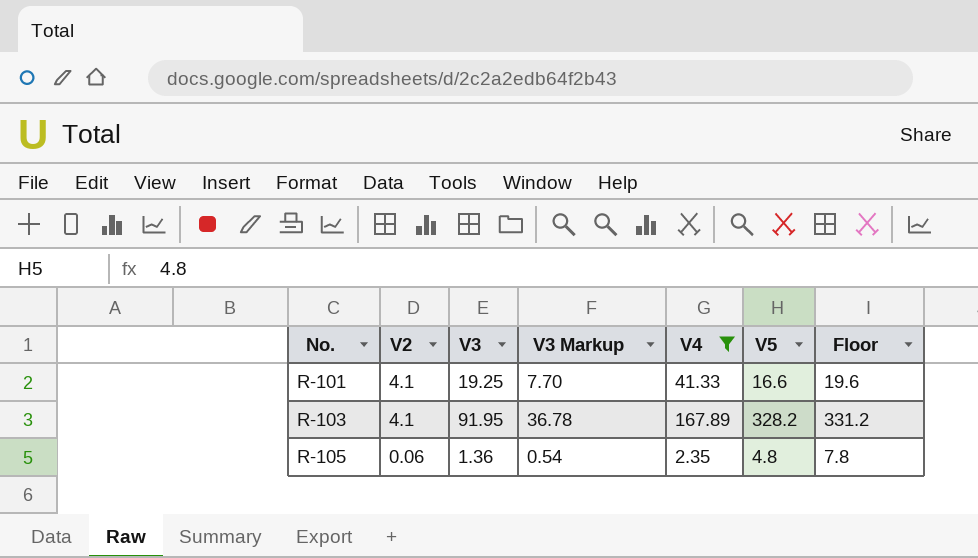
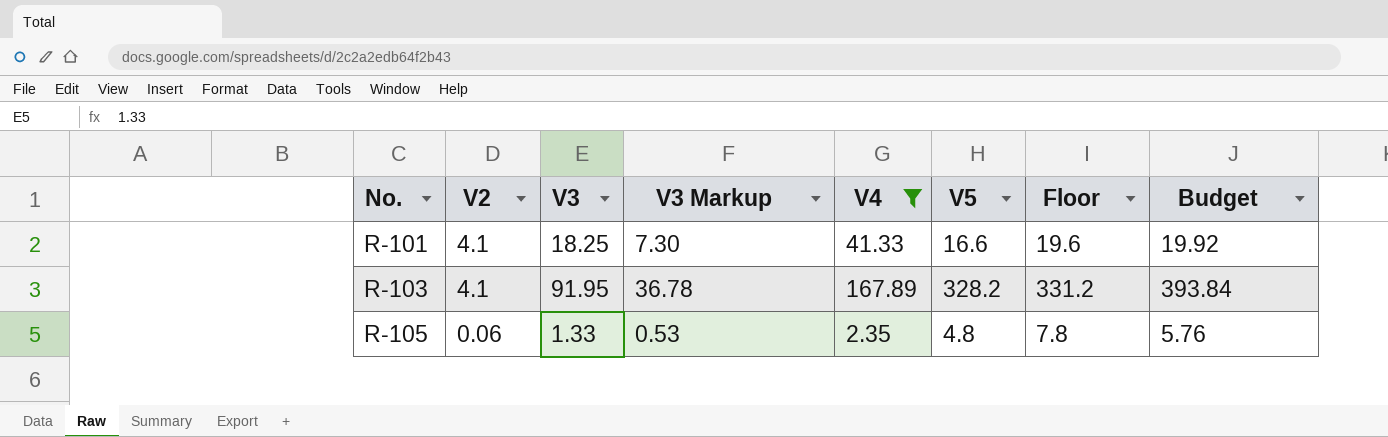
column Budget | formula: none -> [V5] * 1.2
R-101 | V3: 19.25 -> 18.25
R-101 | V3 Markup: 7.70 -> 7.30
R-105 | V3: 1.36 -> 1.33
R-105 | V3 Markup: 0.54 -> 0.53

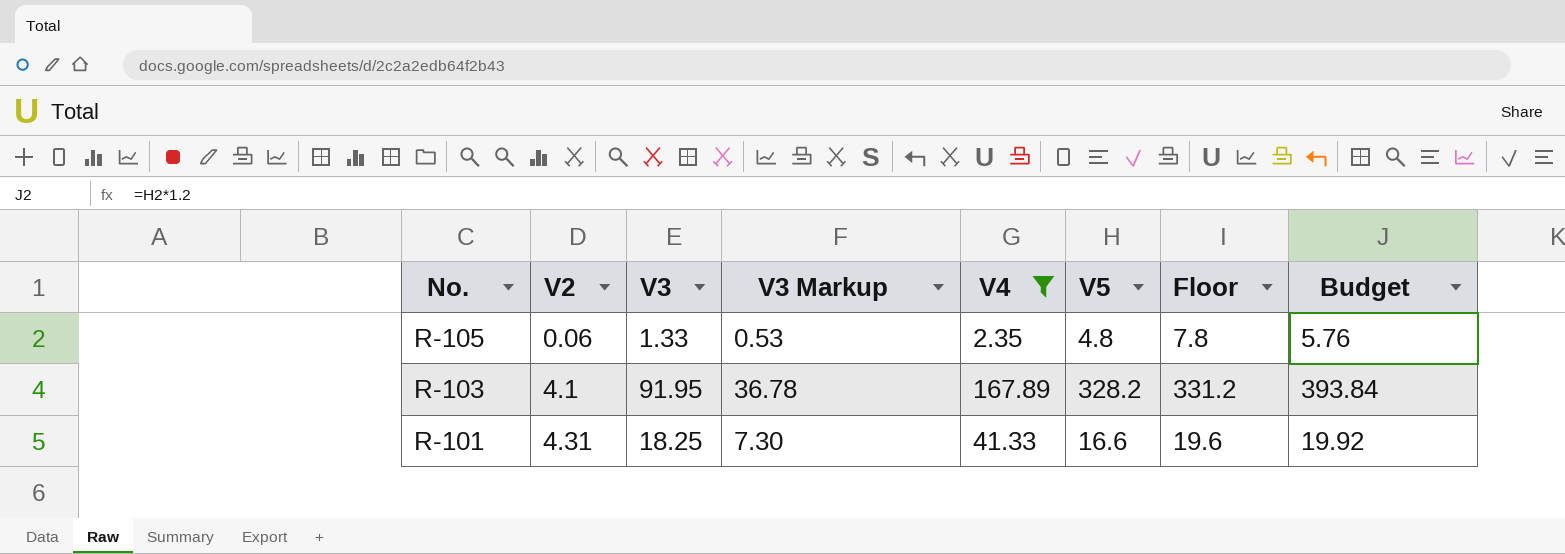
row order: No. ascending -> No. descending
R-101 | V2: 4.1 -> 4.31

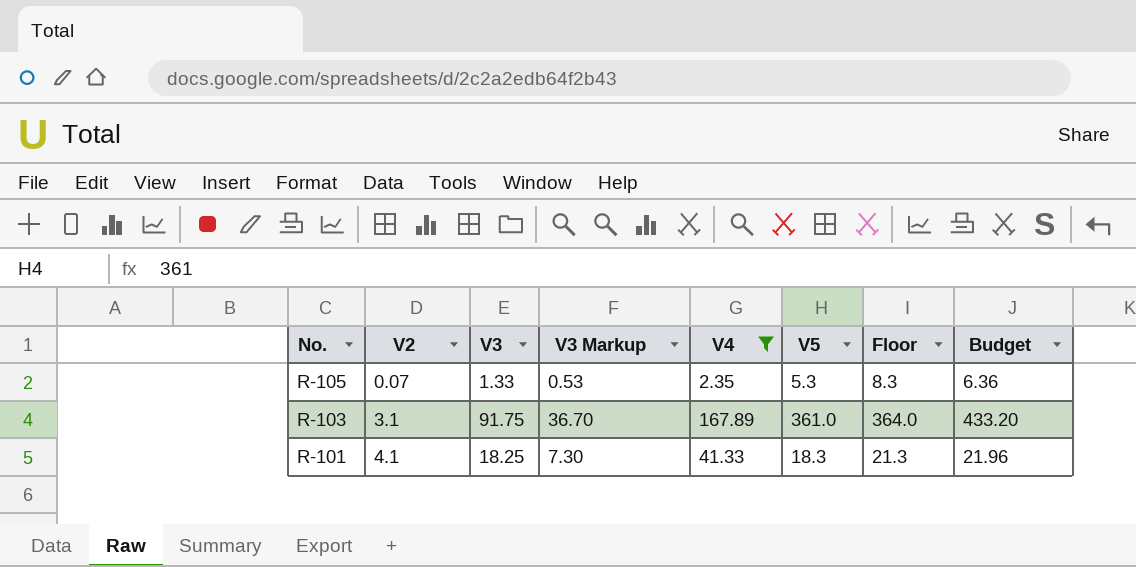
R-105 | V2: 0.06 -> 0.07
R-105 | V5: 4.8 -> 5.3
R-105 | Floor: 7.8 -> 8.3
R-105 | Budget: 5.76 -> 6.36
R-103 | V2: 4.1 -> 3.1
R-103 | V3: 91.95 -> 91.75
R-103 | V3 Markup: 36.78 -> 36.70
R-103 | V5: 328.2 -> 361.0
R-103 | Floor: 331.2 -> 364.0
R-103 | Budget: 393.84 -> 433.20
R-101 | V2: 4.31 -> 4.1
R-101 | V5: 16.6 -> 18.3
R-101 | Floor: 19.6 -> 21.3
R-101 | Budget: 19.92 -> 21.96

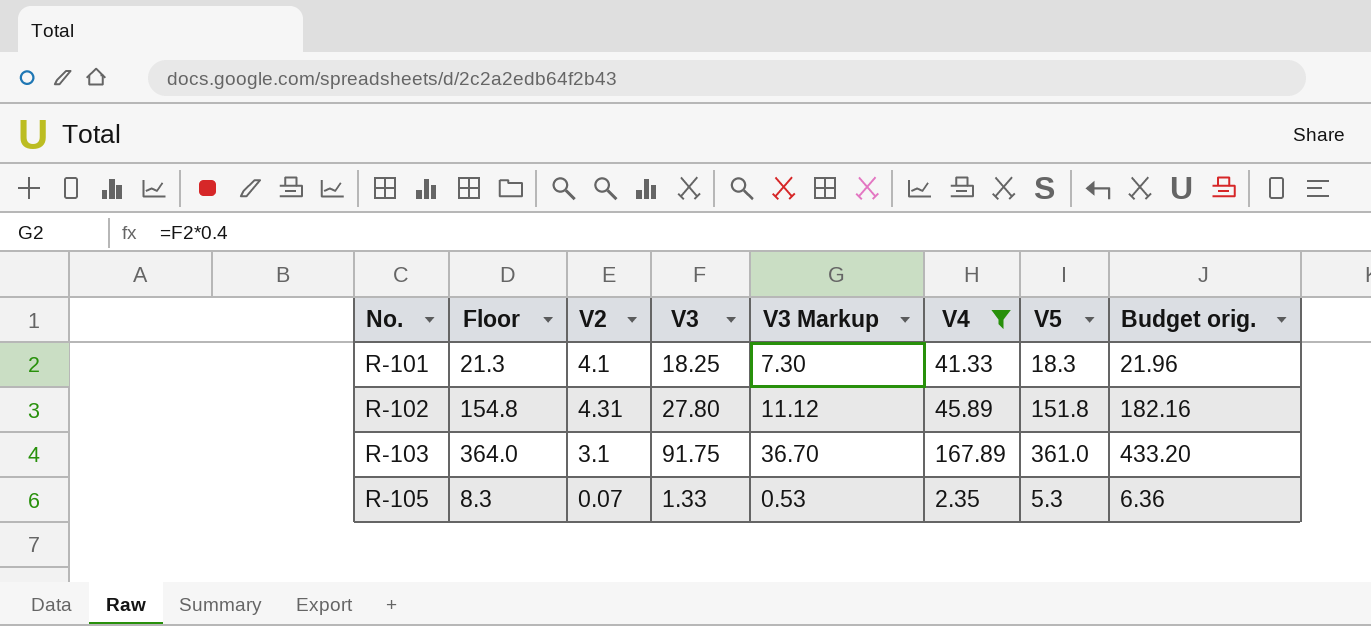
row order: No. descending -> No. ascending
column Floor | position: 7 -> 2
column name: Budget -> Budget orig.
row R-102: none -> 154.8 | 4.31 | 27.80 | 11.12 | 45.89 | 151.8 | 182.16

